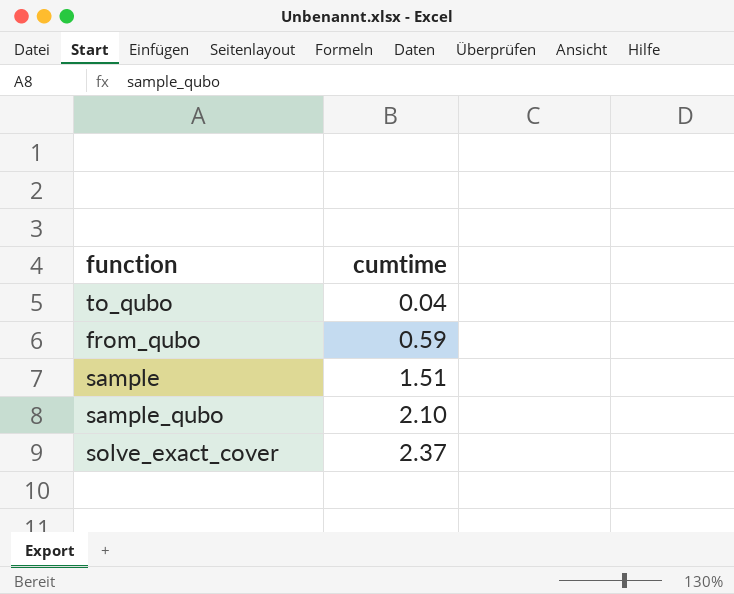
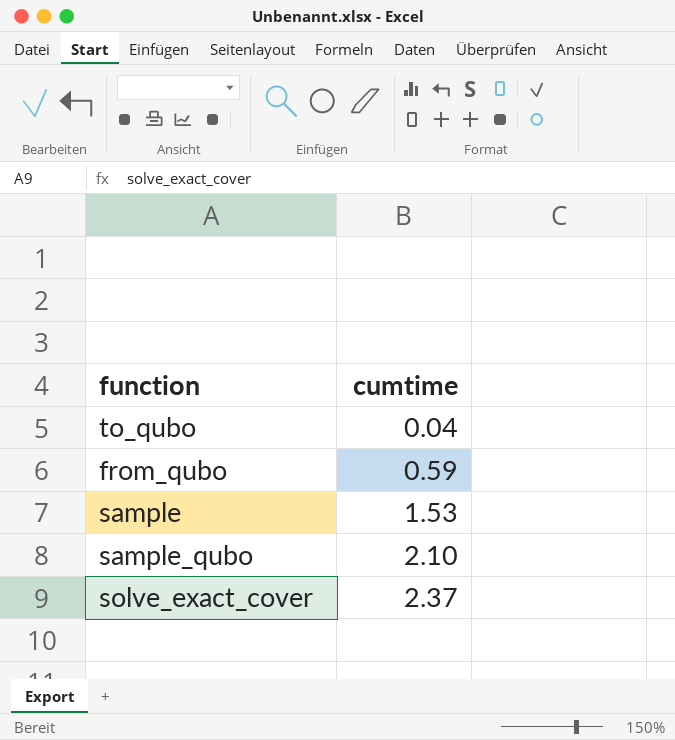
sample | cumtime: 1.51 -> 1.53

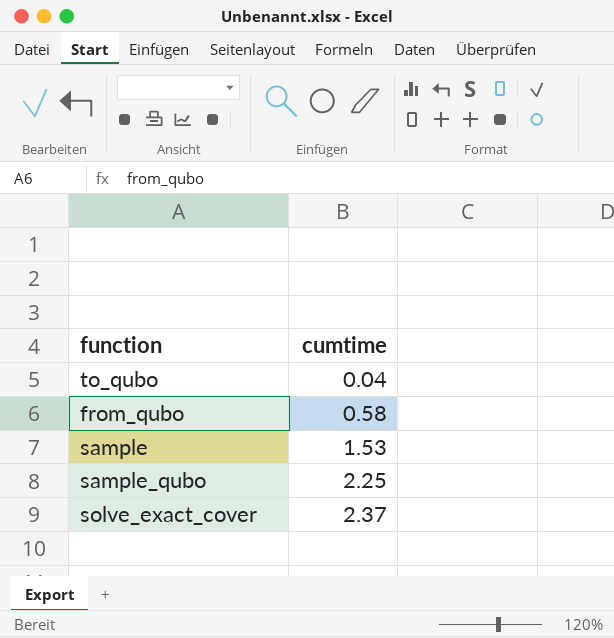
from_qubo | cumtime: 0.59 -> 0.58
sample_qubo | cumtime: 2.10 -> 2.25

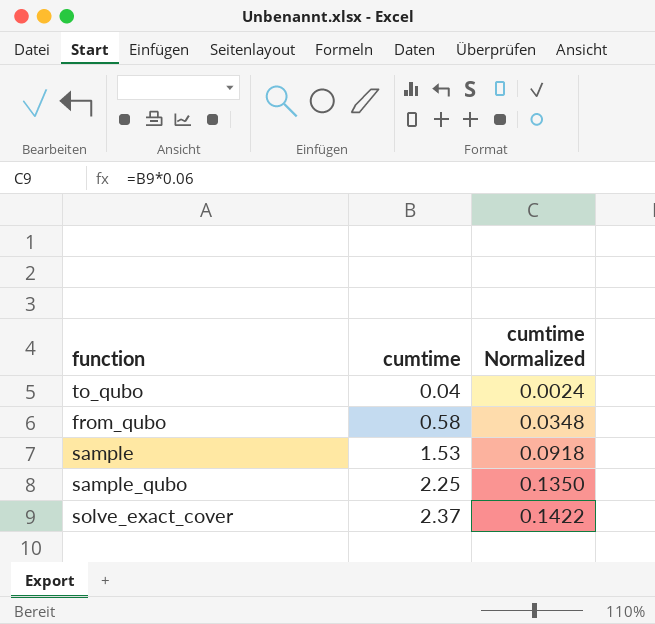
column cumtime Normalized | formula: none -> [cumtime] * 0.06

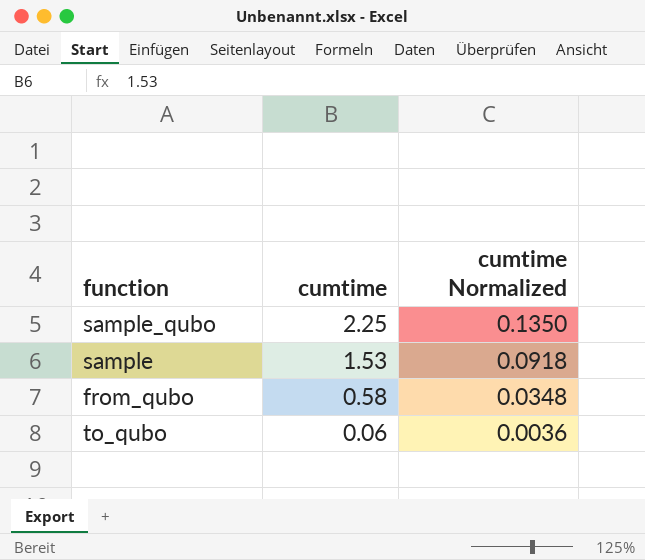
row order: cumtime ascending -> cumtime descending
row solve_exact_cover: 2.37 | 0.1422 -> none
to_qubo | cumtime: 0.04 -> 0.06
to_qubo | cumtime Normalized: 0.0024 -> 0.0036

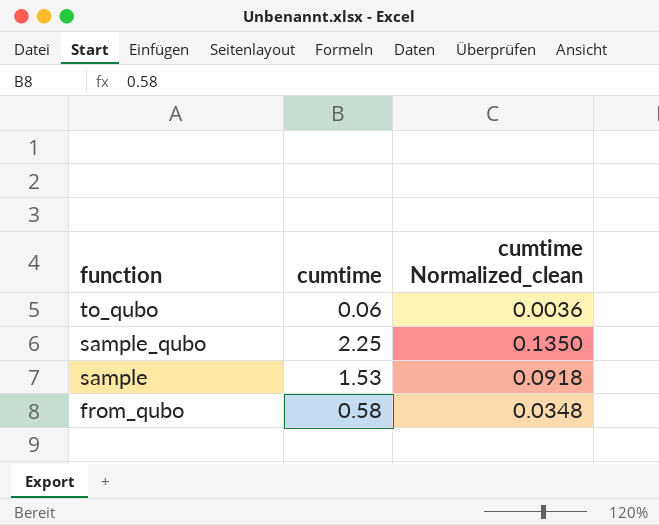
row order: cumtime descending -> function descending
column name: cumtime Normalized -> cumtime Normalized_clean

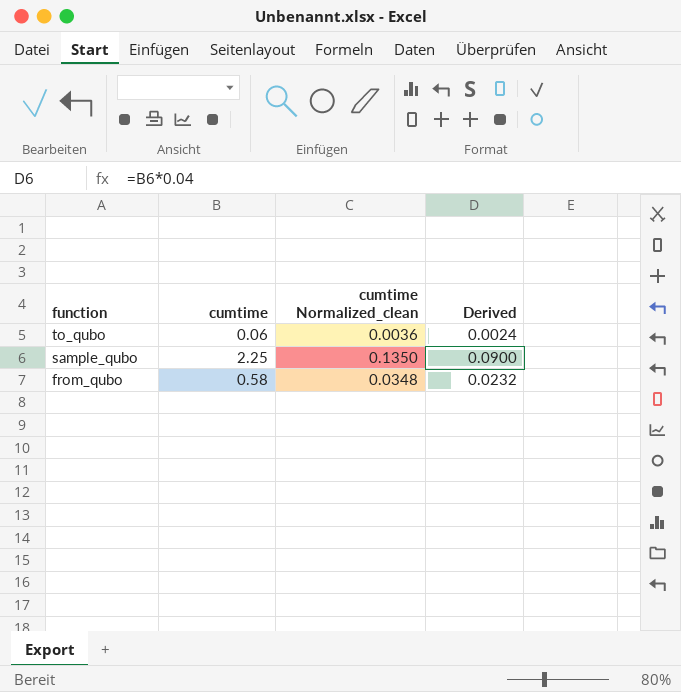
column Derived | formula: none -> [cumtime] * 0.04
row sample: 1.53 | 0.0918 -> none

